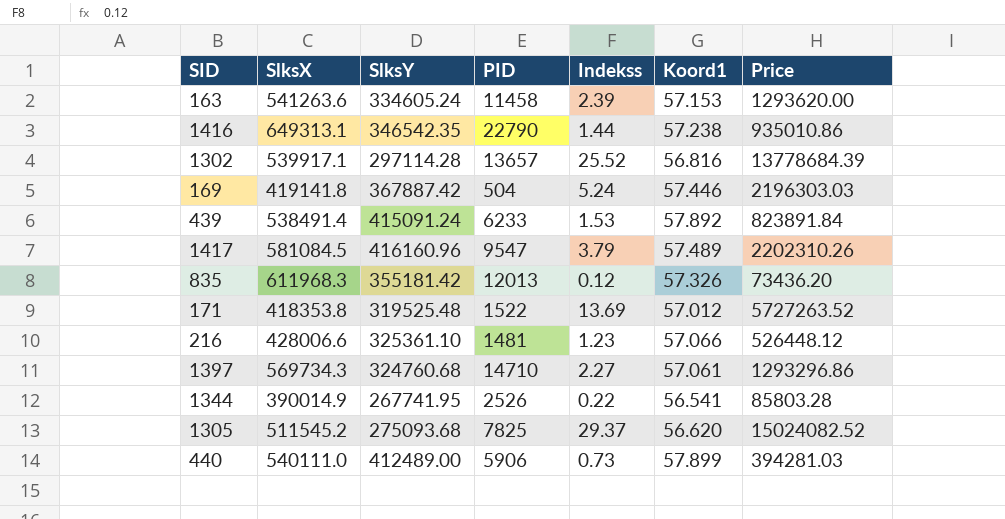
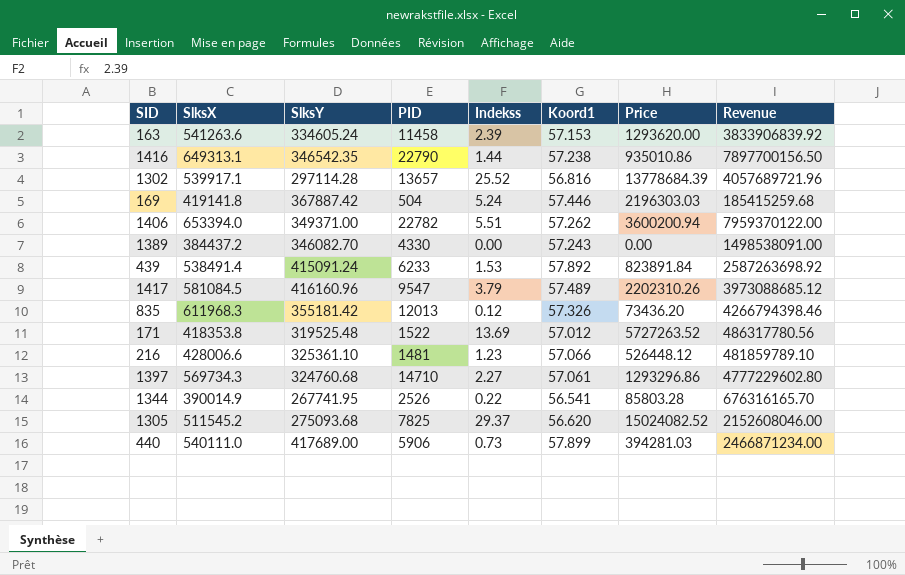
column Revenue | formula: none -> [SlksY] * [PID]
row 1406: none -> 653394.0 | 349371.00 | 22782 | 5.51 | 57.262 | 3600200.94 | 7959370122.00
row 1389: none -> 384437.2 | 346082.70 | 4330 | 0.00 | 57.243 | 0.00 | 1498538091.00
440 | SlksY: 412489.00 -> 417689.00

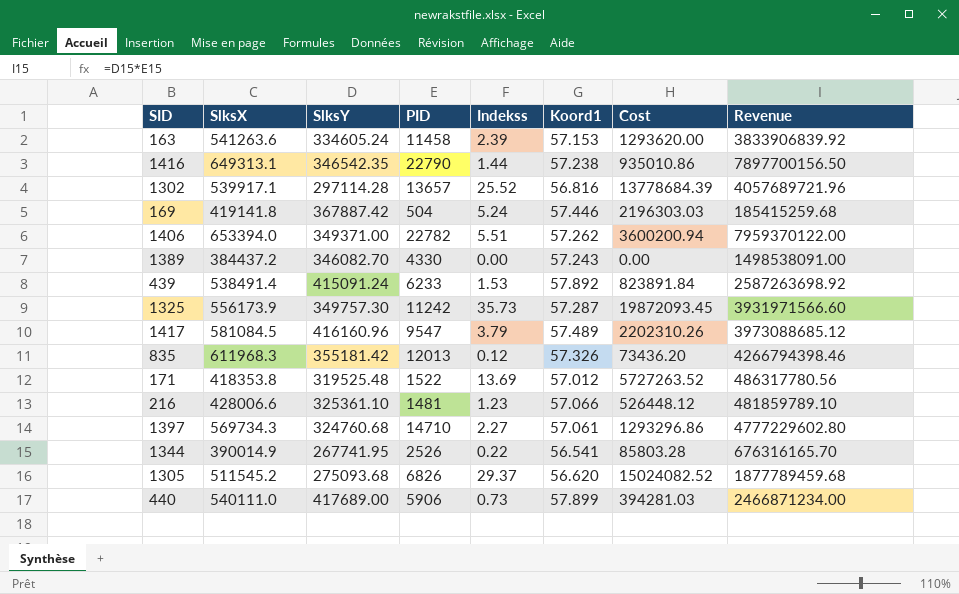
column name: Price -> Cost
row 1325: none -> 556173.9 | 349757.30 | 11242 | 35.73 | 57.287 | 19872093.45 | 3931971566.60
1305 | PID: 7825 -> 6826
1305 | Revenue: 2152608046.00 -> 1877789459.68

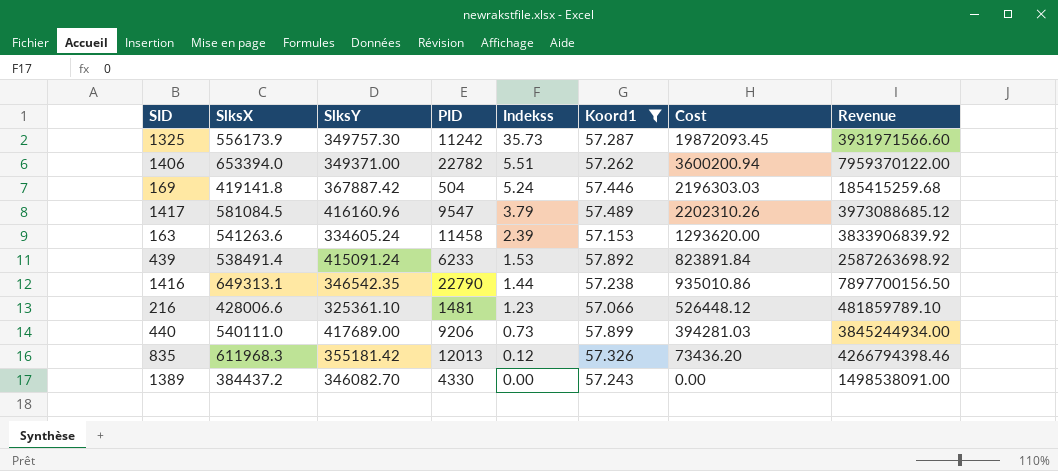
filter: none -> Koord1 >= 57.066
row order: none -> Indekss descending
440 | PID: 5906 -> 9206
440 | Revenue: 2466871234.00 -> 3845244934.00

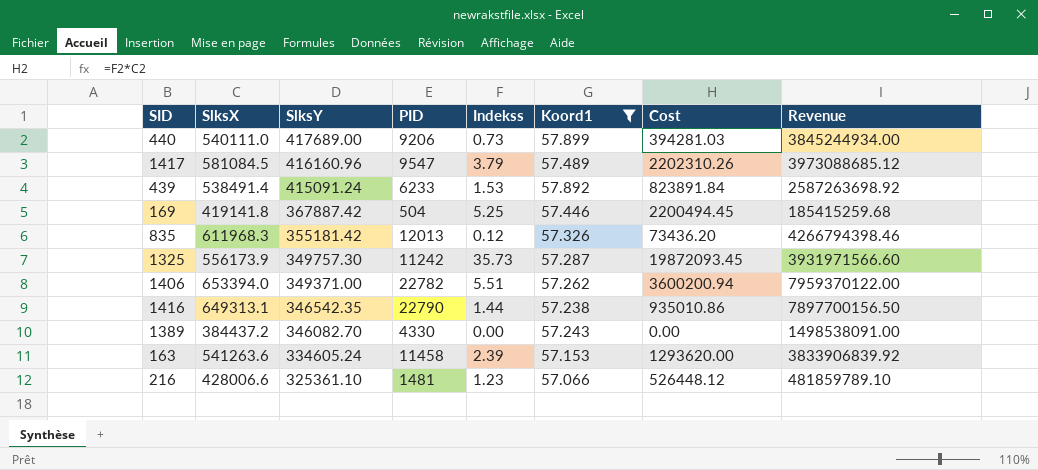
row order: Indekss descending -> SlksY descending
169 | Indekss: 5.24 -> 5.25
169 | Cost: 2196303.03 -> 2200494.45

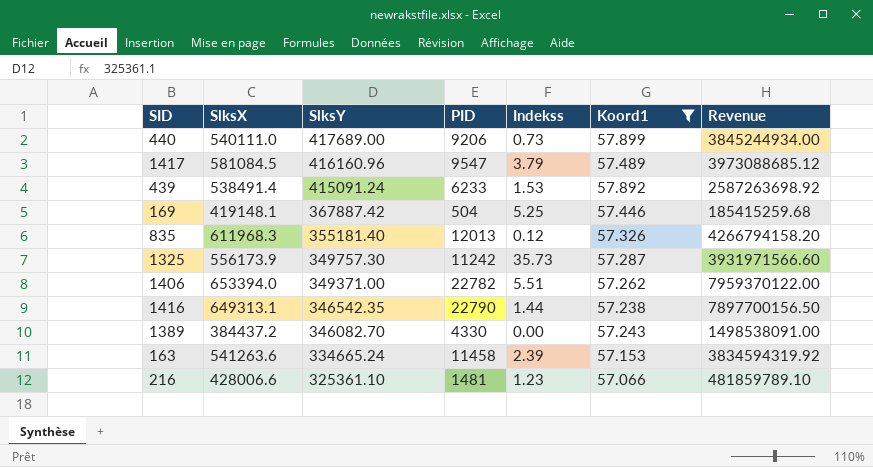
column Cost | formula: [SlksX] * [Indekss] -> none
169 | SlksX: 419141.8 -> 419148.1
835 | SlksY: 355181.42 -> 355181.40
835 | Revenue: 4266794398.46 -> 4266794158.20
163 | SlksY: 334605.24 -> 334665.24
163 | Revenue: 3833906839.92 -> 3834594319.92

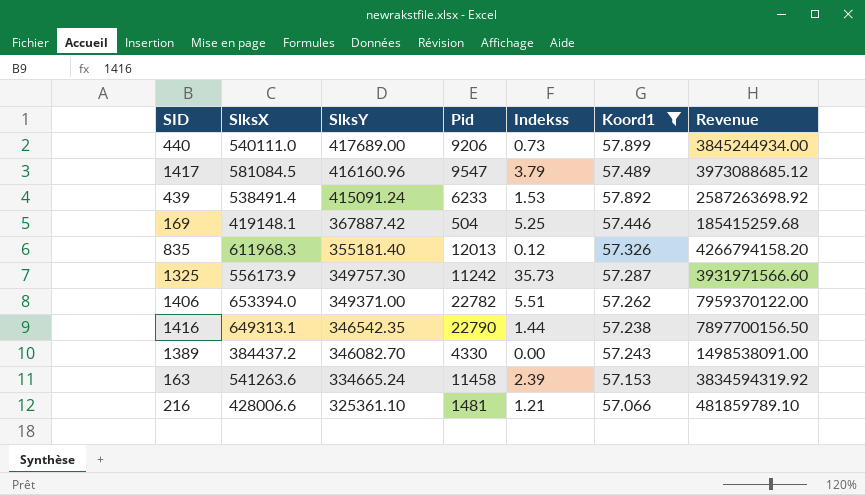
column name: PID -> Pid
216 | Indekss: 1.23 -> 1.21

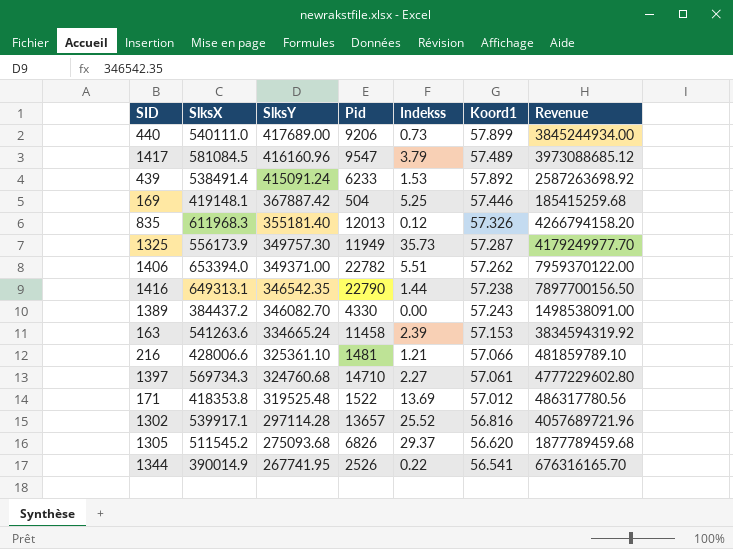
filter: Koord1 >= 57.066 -> none
1325 | Pid: 11242 -> 11949
1325 | Revenue: 3931971566.60 -> 4179249977.70

